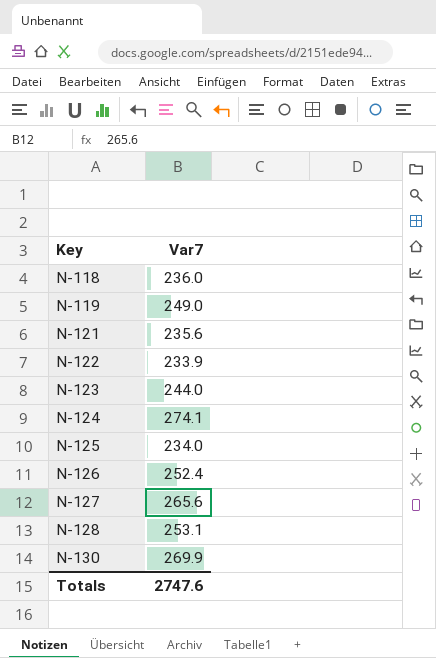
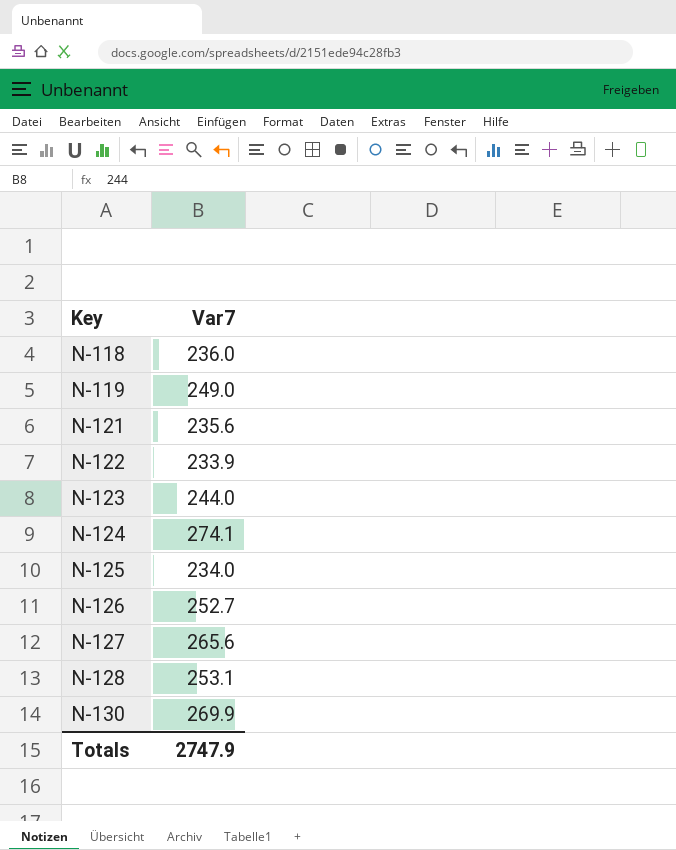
N-126 | Var7: 252.4 -> 252.7
Totals | Var7: 2747.6 -> 2747.9

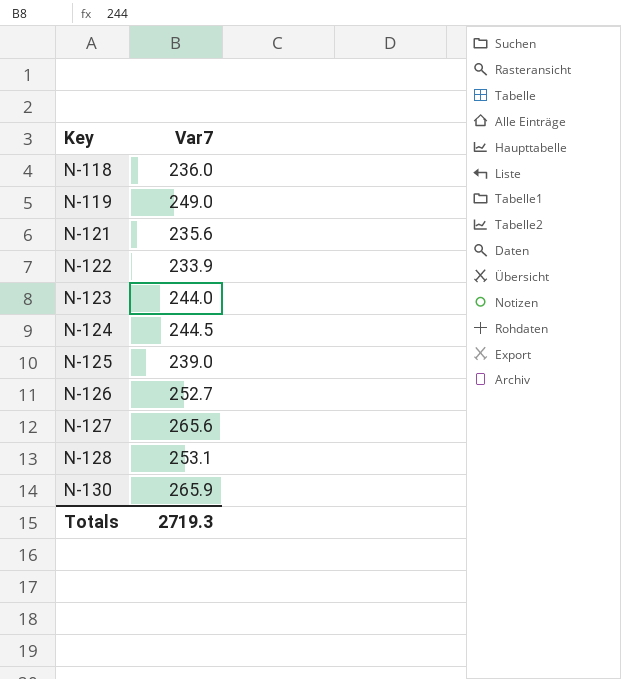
N-124 | Var7: 274.1 -> 244.5
N-125 | Var7: 234.0 -> 239.0
N-130 | Var7: 269.9 -> 265.9
Totals | Var7: 2747.9 -> 2719.3

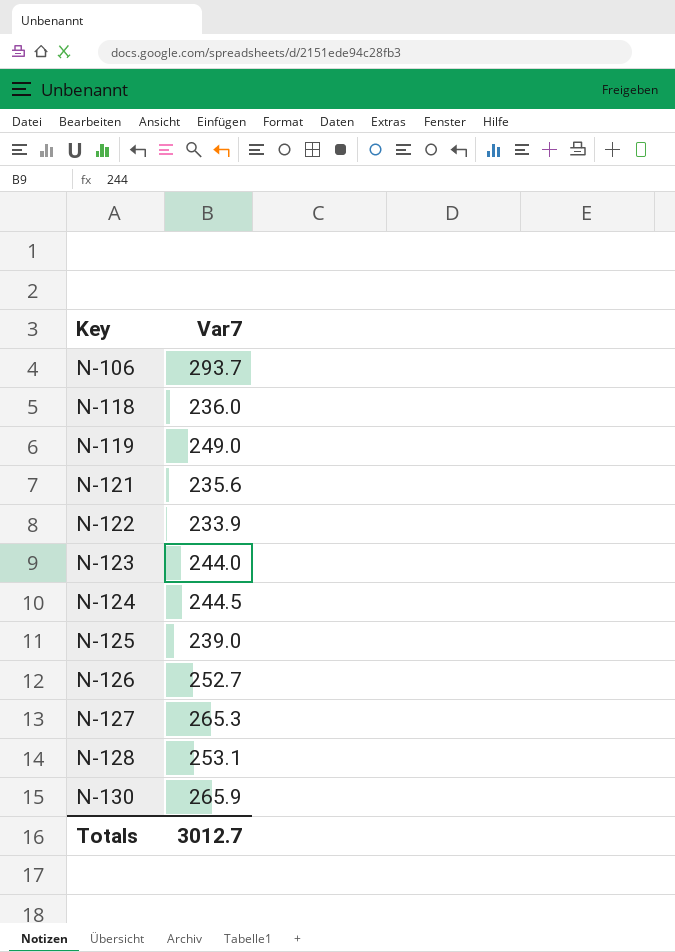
row N-106: none -> 293.7
N-127 | Var7: 265.6 -> 265.3
Totals | Var7: 2719.3 -> 3012.7

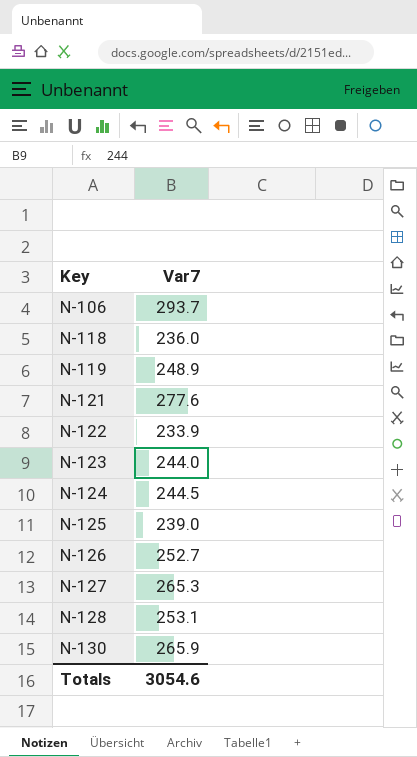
N-119 | Var7: 249.0 -> 248.9
N-121 | Var7: 235.6 -> 277.6
Totals | Var7: 3012.7 -> 3054.6

